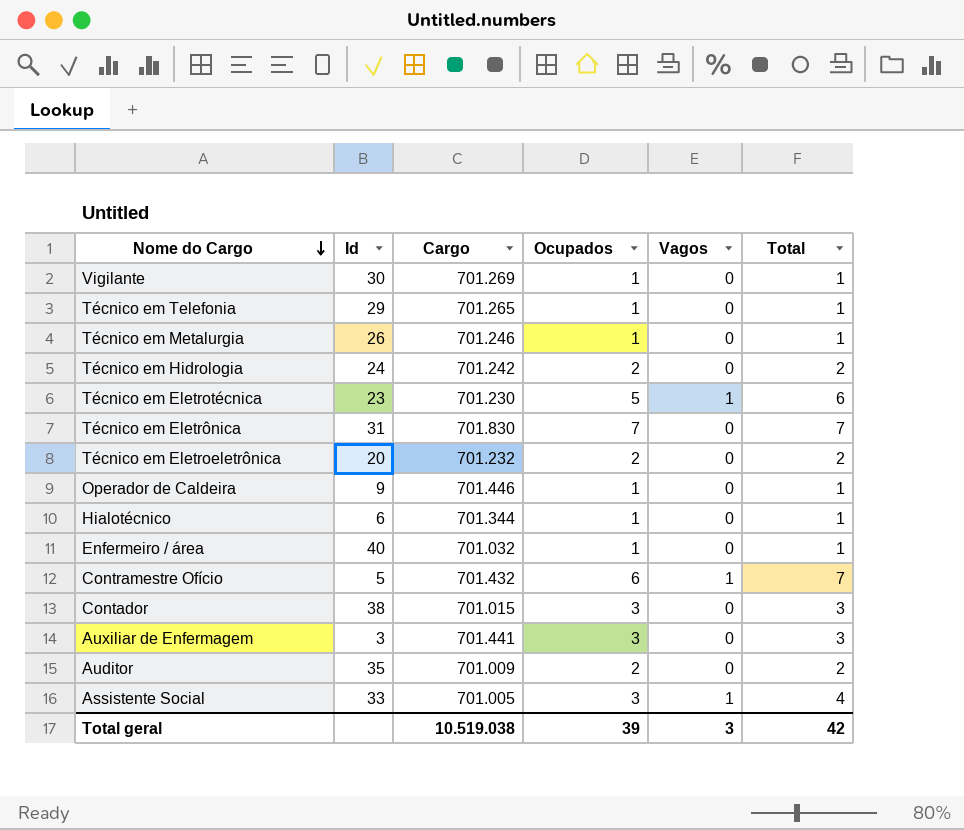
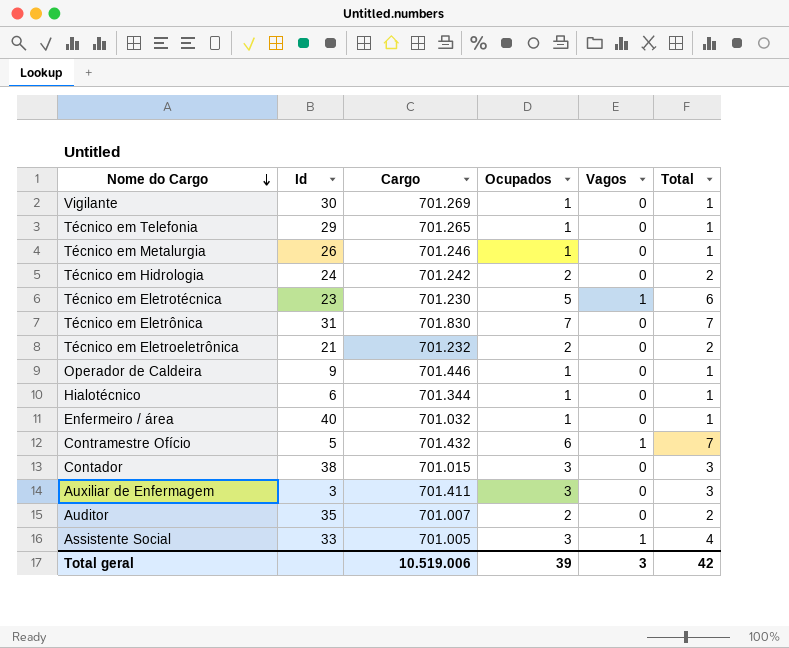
Técnico em Eletroeletrônica | Id: 20 -> 21
Auxiliar de Enfermagem | Cargo: 701.441 -> 701.411
Auditor | Cargo: 701.009 -> 701.007
Total geral | Cargo: 10.519.038 -> 10.519.006

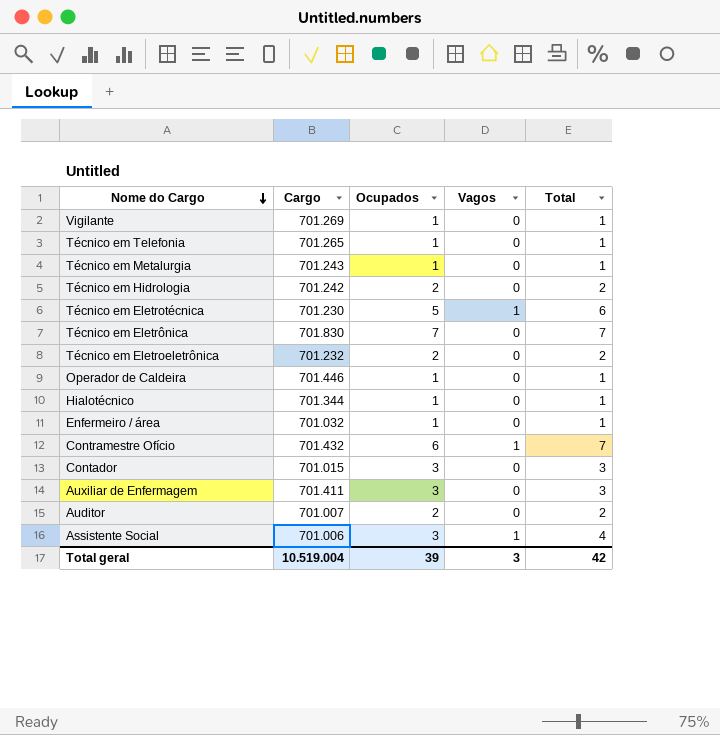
column Id | position: 2 -> none
Técnico em Metalurgia | Cargo: 701.246 -> 701.243
Assistente Social | Cargo: 701.005 -> 701.006
Total geral | Cargo: 10.519.006 -> 10.519.004

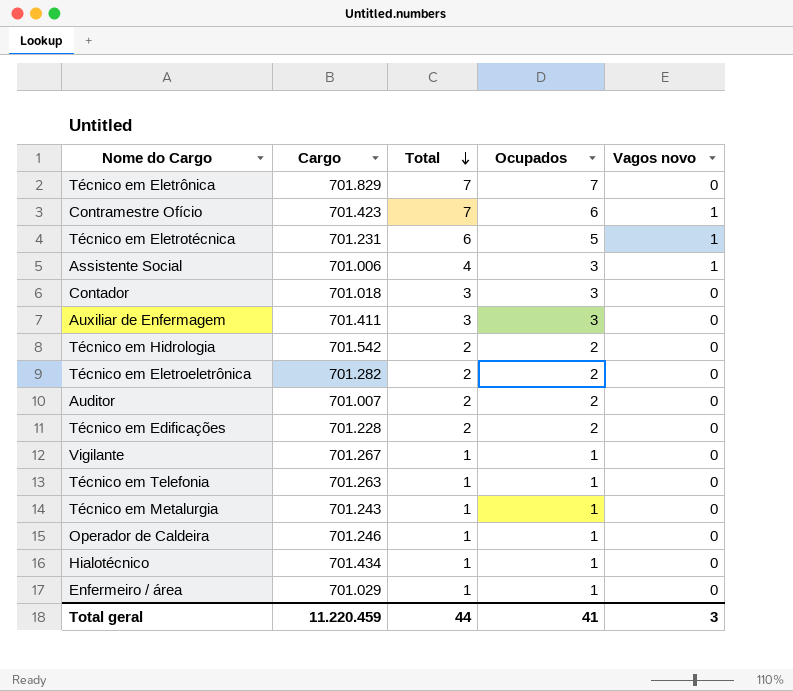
row order: Nome do Cargo descending -> Total descending
column Total | position: 5 -> 3
column name: Vagos -> Vagos novo
Técnico em Eletrônica | Cargo: 701.830 -> 701.829
Contramestre Ofício | Cargo: 701.432 -> 701.423
Técnico em Eletrotécnica | Cargo: 701.230 -> 701.231
Contador | Cargo: 701.015 -> 701.018
Técnico em Hidrologia | Cargo: 701.242 -> 701.542
Técnico em Eletroeletrônica | Cargo: 701.232 -> 701.282
row Técnico em Edificações: none -> 701.228 | 2 | 2 | 0
Vigilante | Cargo: 701.269 -> 701.267
Técnico em Telefonia | Cargo: 701.265 -> 701.263
Operador de Caldeira | Cargo: 701.446 -> 701.246
Hialotécnico | Cargo: 701.344 -> 701.434
Enfermeiro / área | Cargo: 701.032 -> 701.029
Total geral | Cargo: 10.519.004 -> 11.220.459
Total geral | Total: 42 -> 44
Total geral | Ocupados: 39 -> 41

